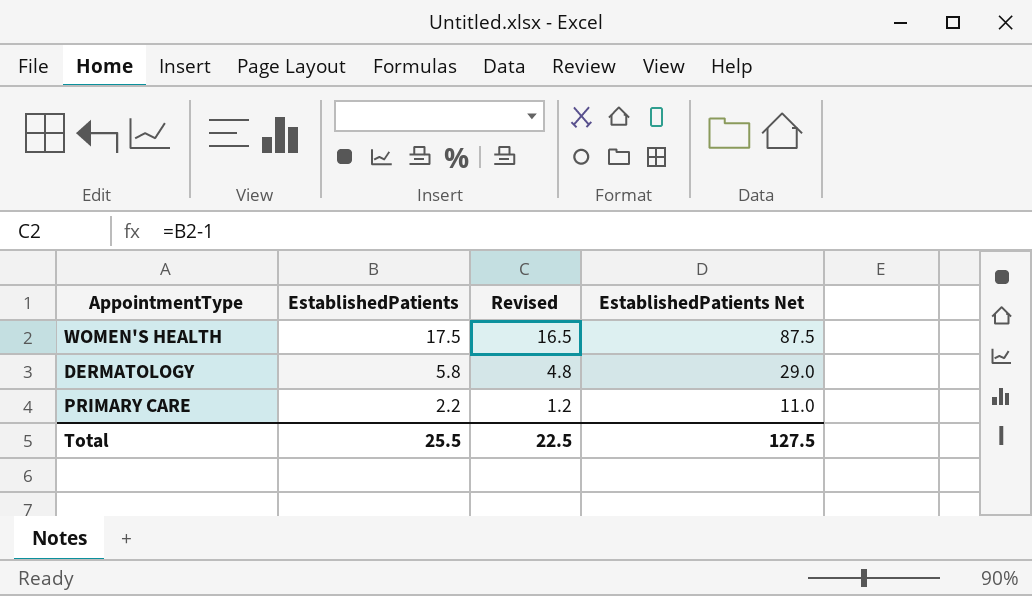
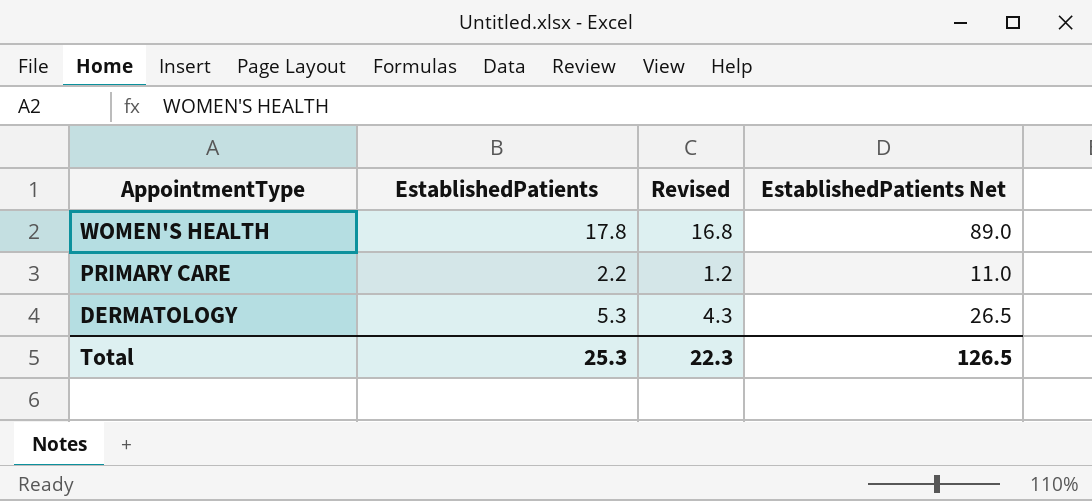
row order: EstablishedPatients descending -> AppointmentType descending
WOMEN'S HEALTH | EstablishedPatients: 17.5 -> 17.8
WOMEN'S HEALTH | Revised: 16.5 -> 16.8
WOMEN'S HEALTH | EstablishedPatients Net: 87.5 -> 89.0
DERMATOLOGY | EstablishedPatients: 5.8 -> 5.3
DERMATOLOGY | Revised: 4.8 -> 4.3
DERMATOLOGY | EstablishedPatients Net: 29.0 -> 26.5
Total | EstablishedPatients: 25.5 -> 25.3
Total | Revised: 22.5 -> 22.3
Total | EstablishedPatients Net: 127.5 -> 126.5

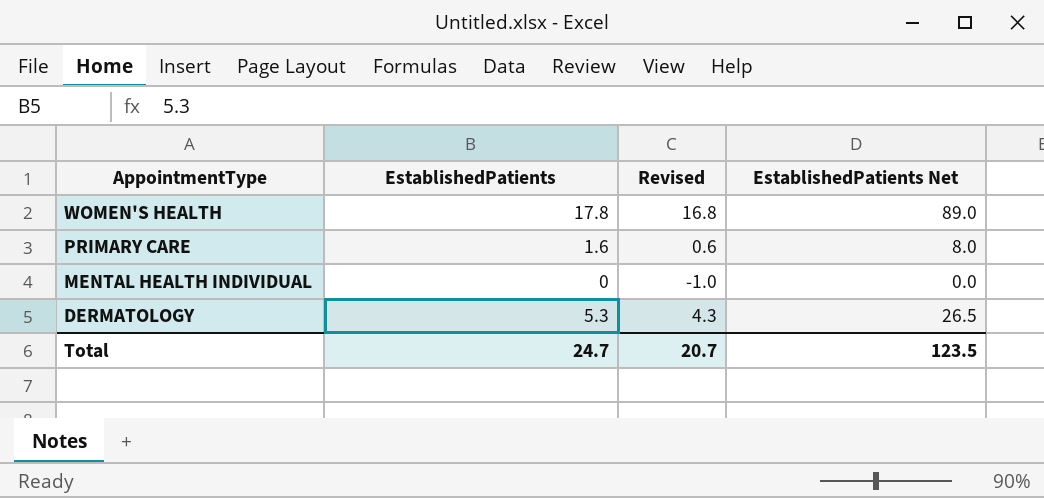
PRIMARY CARE | EstablishedPatients: 2.2 -> 1.6
PRIMARY CARE | Revised: 1.2 -> 0.6
PRIMARY CARE | EstablishedPatients Net: 11.0 -> 8.0
row MENTAL HEALTH INDIVIDUAL: none -> 0 | -1.0 | 0.0
Total | EstablishedPatients: 25.3 -> 24.7
Total | Revised: 22.3 -> 20.7
Total | EstablishedPatients Net: 126.5 -> 123.5

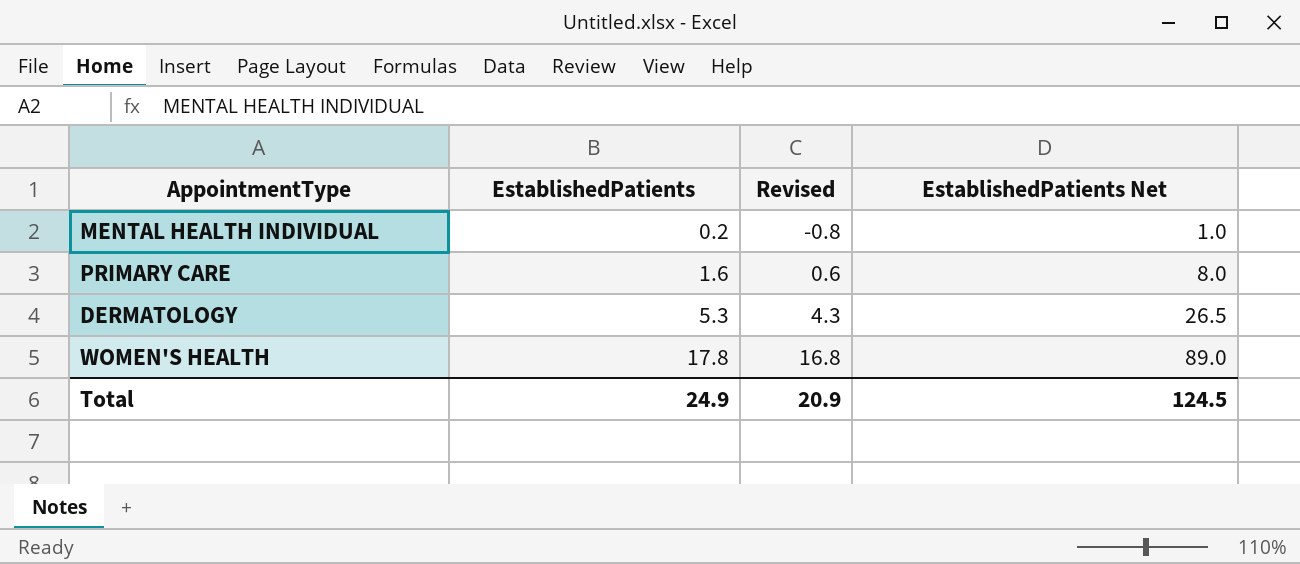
row order: AppointmentType descending -> EstablishedPatients ascending
MENTAL HEALTH INDIVIDUAL | EstablishedPatients: 0 -> 0.2
MENTAL HEALTH INDIVIDUAL | Revised: -1.0 -> -0.8
MENTAL HEALTH INDIVIDUAL | EstablishedPatients Net: 0.0 -> 1.0
Total | EstablishedPatients: 24.7 -> 24.9
Total | Revised: 20.7 -> 20.9
Total | EstablishedPatients Net: 123.5 -> 124.5

